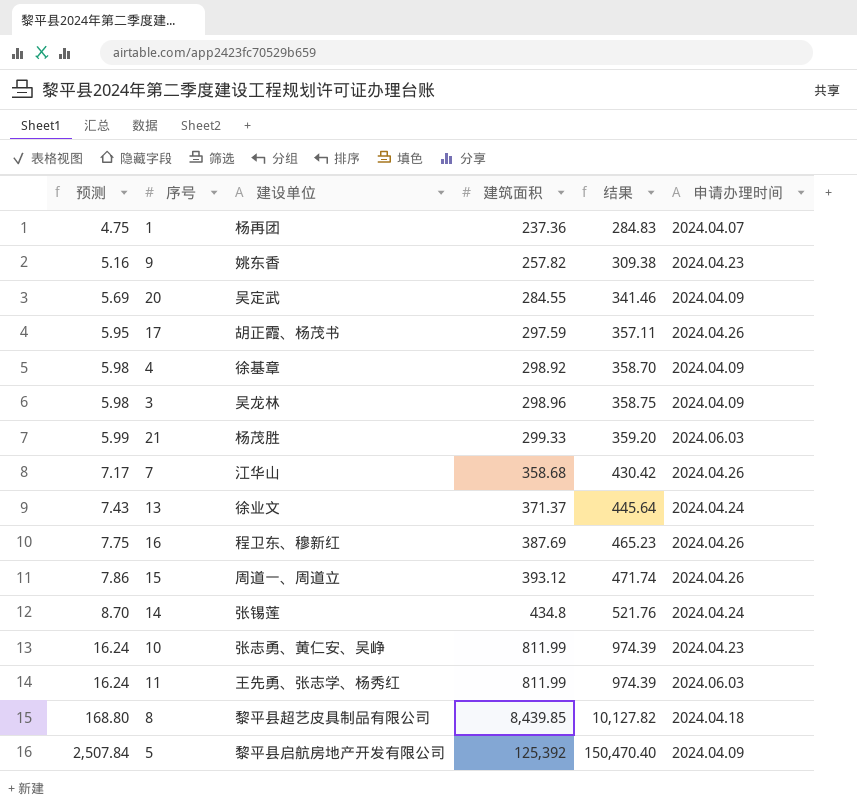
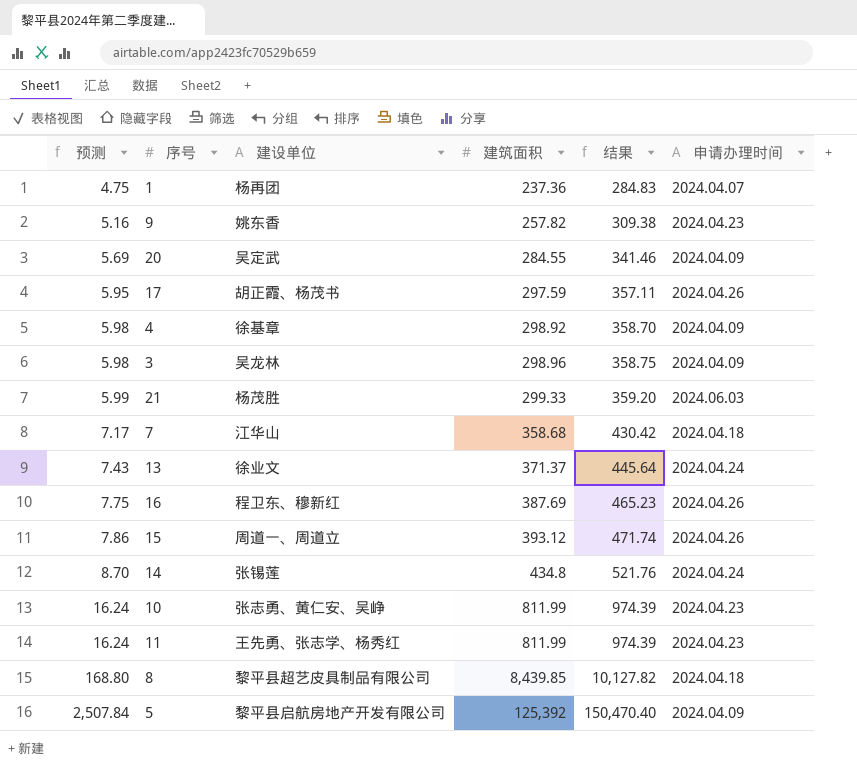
7 | 申请办理时间: 2024.04.26 -> 2024.04.18
11 | 申请办理时间: 2024.06.03 -> 2024.04.23

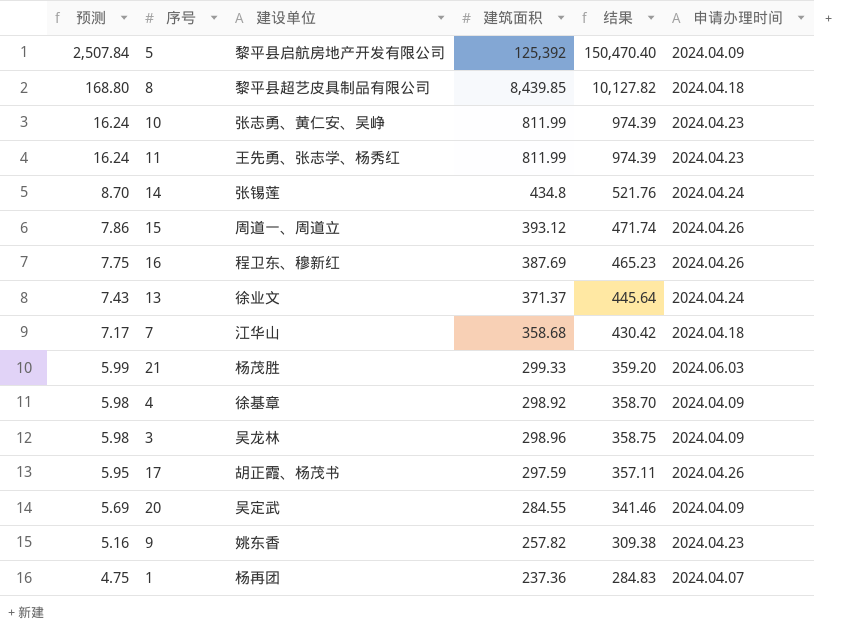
row order: 预测 ascending -> 预测 descending

